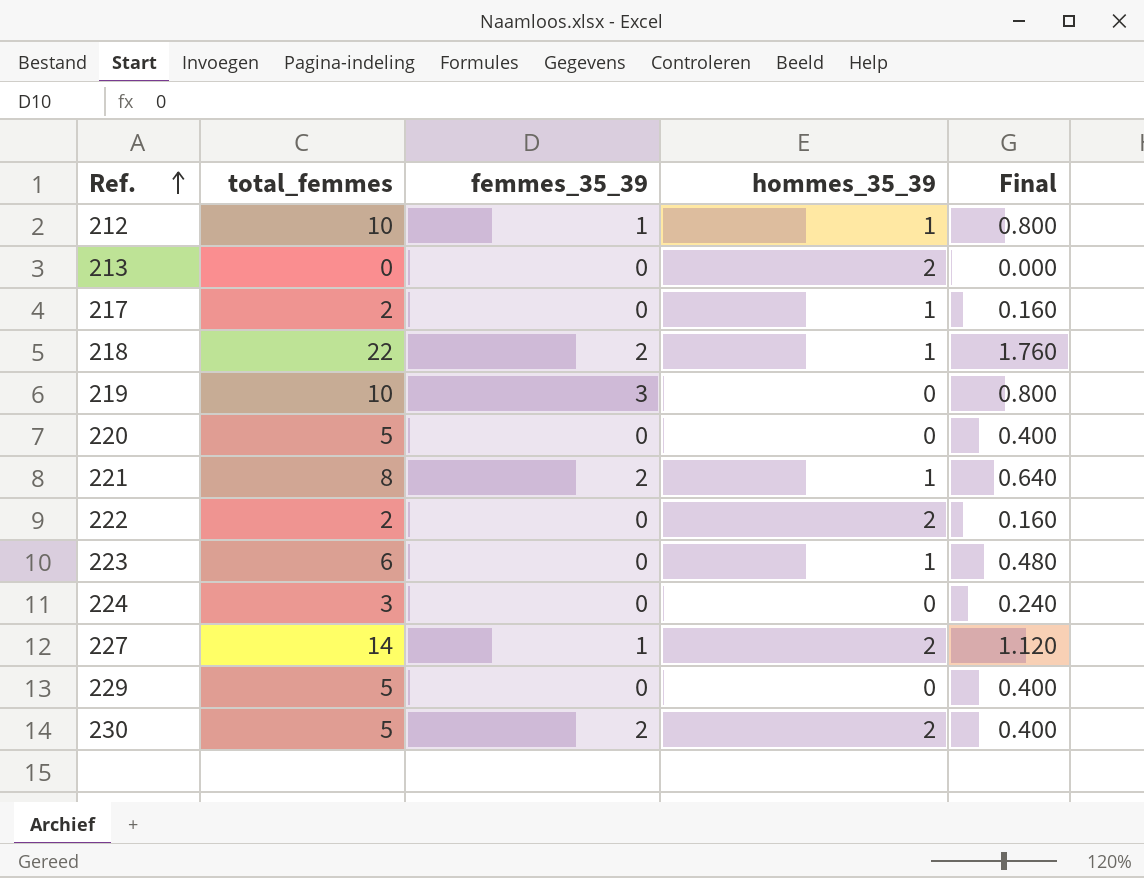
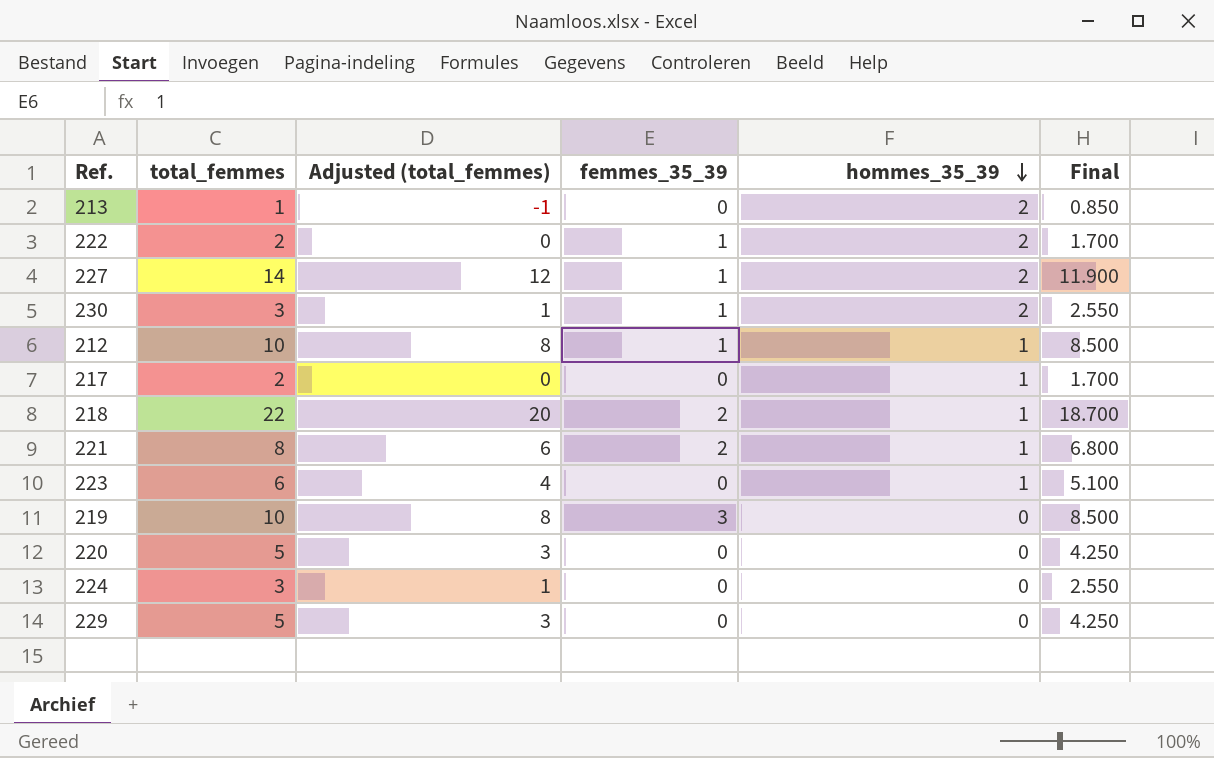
row order: Ref. ascending -> hommes_35_39 descending
column Adjusted (total_femmes) | formula: none -> [total_femmes] - 2
column Final | formula: [total_femmes] * 0.08 -> [total_femmes] * 0.85
213 | total_femmes: 0 -> 1
222 | femmes_35_39: 0 -> 1
230 | total_femmes: 5 -> 3
230 | femmes_35_39: 2 -> 1

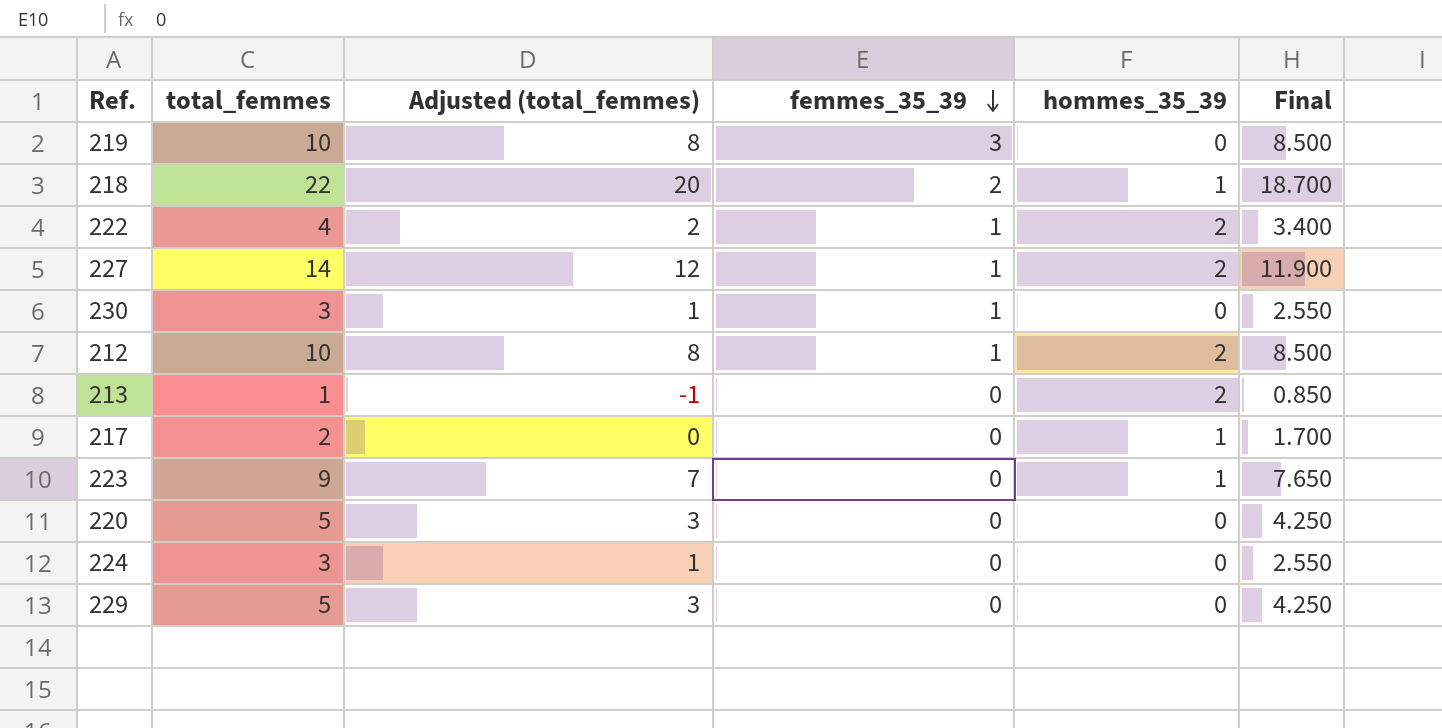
row order: hommes_35_39 descending -> femmes_35_39 descending
row 221: 8 | 6 | 2 | 1 | 6.800 -> none
222 | total_femmes: 2 -> 4
222 | Adjusted (total_femmes): 0 -> 2
222 | Final: 1.700 -> 3.400
230 | hommes_35_39: 2 -> 0
212 | hommes_35_39: 1 -> 2
223 | total_femmes: 6 -> 9
223 | Adjusted (total_femmes): 4 -> 7
223 | Final: 5.100 -> 7.650

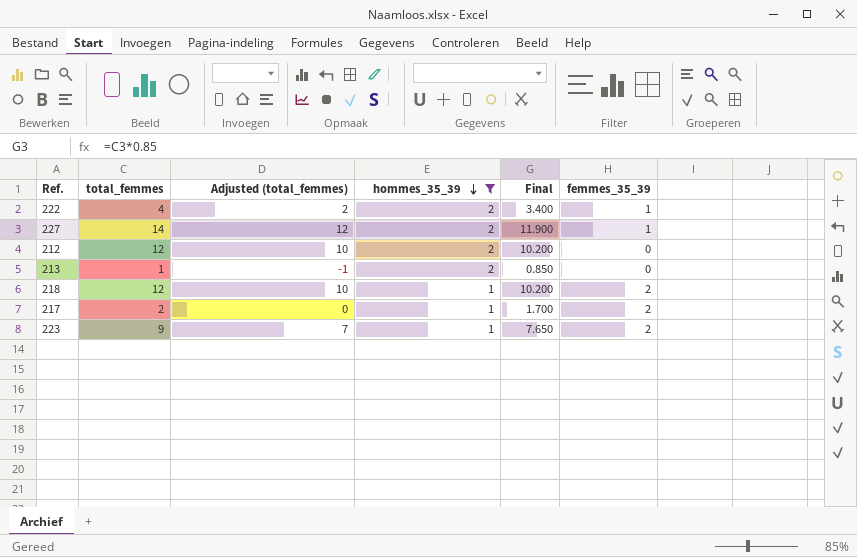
filter: none -> hommes_35_39 != 0
row order: femmes_35_39 descending -> hommes_35_39 descending
column femmes_35_39 | position: 4 -> 6
212 | total_femmes: 10 -> 12
212 | Adjusted (total_femmes): 8 -> 10
212 | Final: 8.500 -> 10.200
212 | femmes_35_39: 1 -> 0
218 | total_femmes: 22 -> 12
218 | Adjusted (total_femmes): 20 -> 10
218 | Final: 18.700 -> 10.200
217 | femmes_35_39: 0 -> 2
223 | femmes_35_39: 0 -> 2

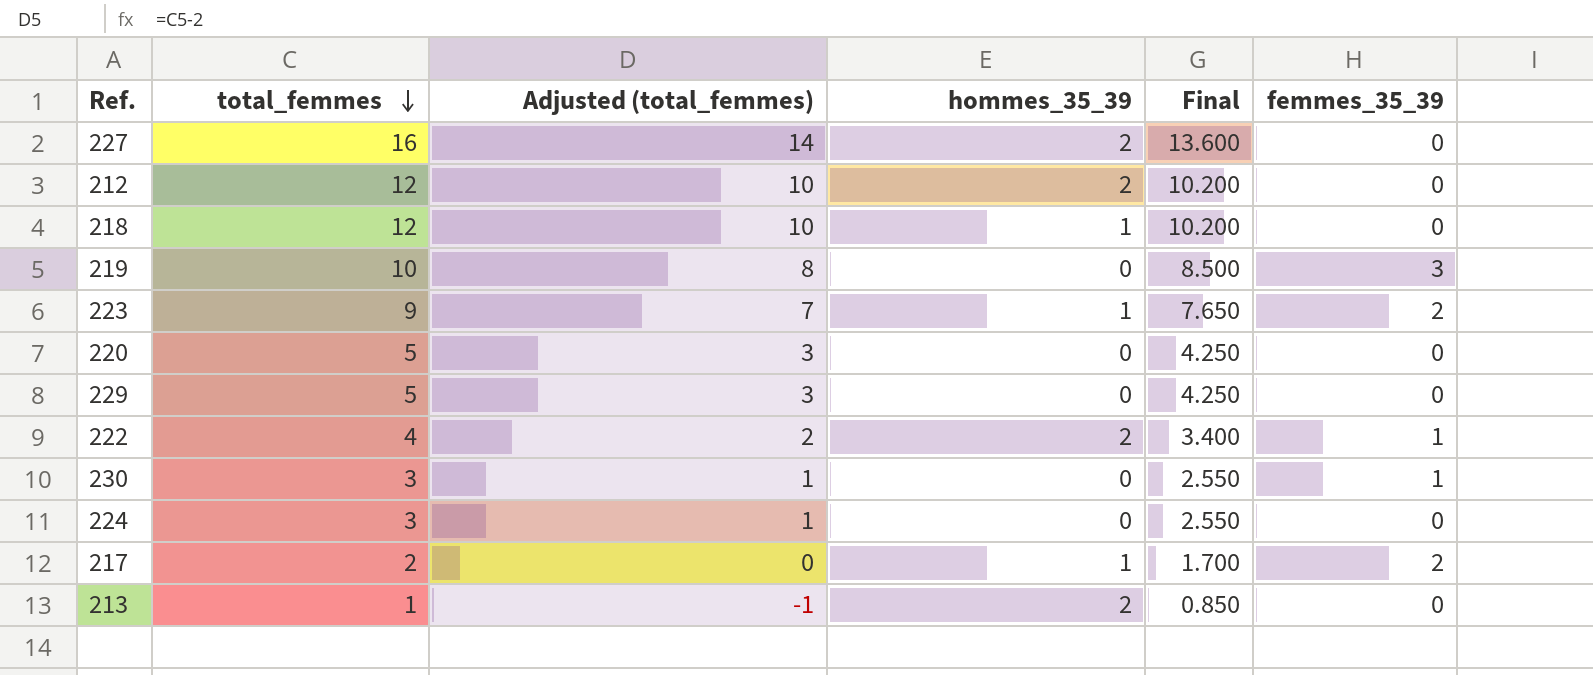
filter: hommes_35_39 != 0 -> none
row order: hommes_35_39 descending -> total_femmes descending
227 | total_femmes: 14 -> 16
227 | Adjusted (total_femmes): 12 -> 14
227 | Final: 11.900 -> 13.600
227 | femmes_35_39: 1 -> 0
218 | femmes_35_39: 2 -> 0

